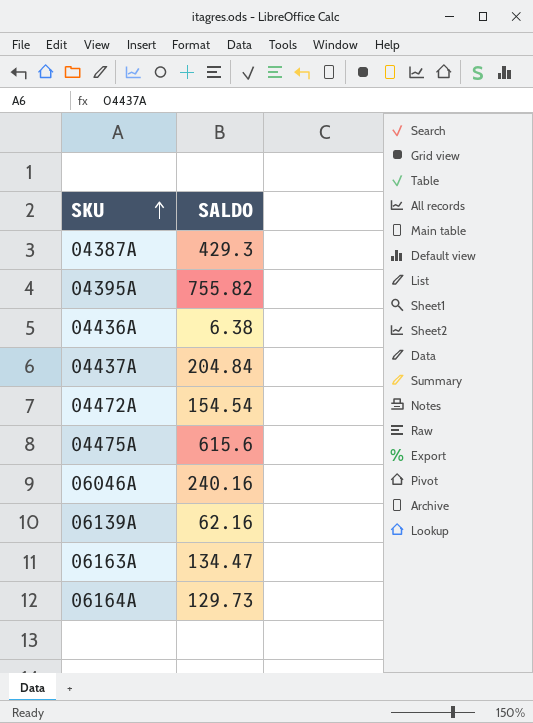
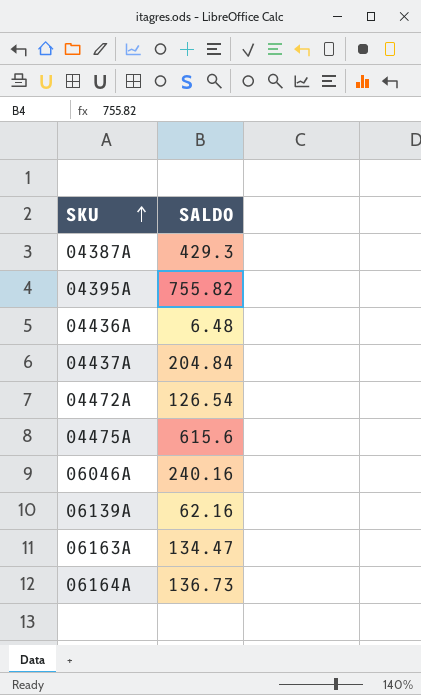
04436A | SALDO: 6.38 -> 6.48
04472A | SALDO: 154.54 -> 126.54
06164A | SALDO: 129.73 -> 136.73

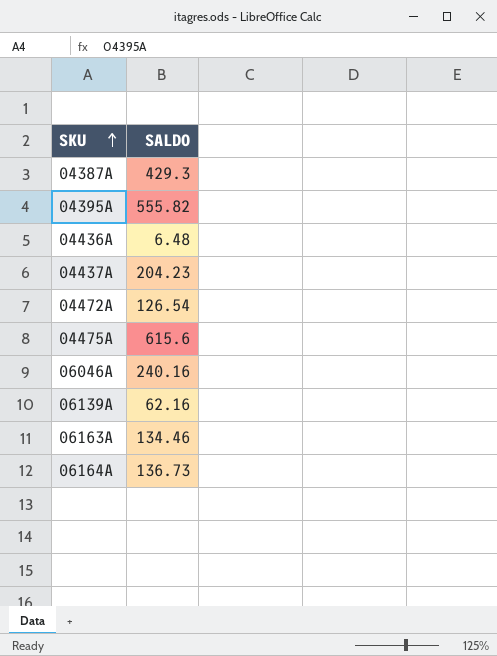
04395A | SALDO: 755.82 -> 555.82
04437A | SALDO: 204.84 -> 204.23
06163A | SALDO: 134.47 -> 134.46

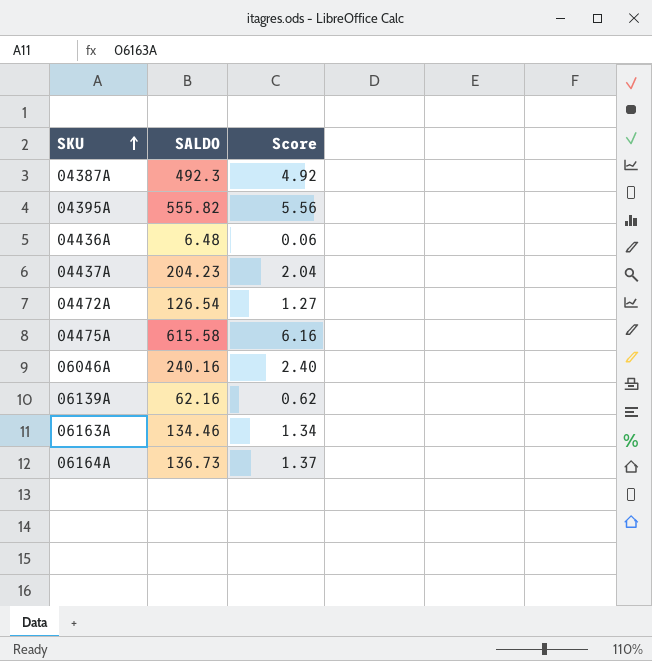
column Score | formula: none -> [SALDO] * 0.01
04387A | SALDO: 429.3 -> 492.3
04475A | SALDO: 615.6 -> 615.58

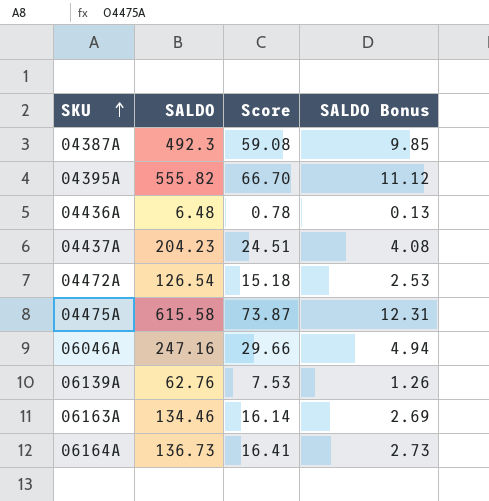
column Score | formula: [SALDO] * 0.01 -> [SALDO] * 0.12
column SALDO Bonus | formula: none -> [SALDO] * 0.02
06046A | SALDO: 240.16 -> 247.16
06139A | SALDO: 62.16 -> 62.76

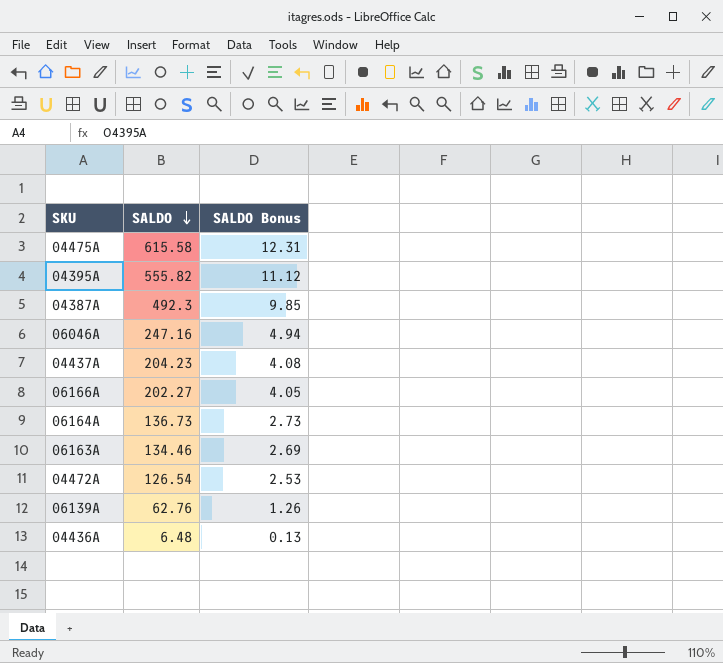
row order: SKU ascending -> SALDO descending
column Score | formula: [SALDO] * 0.12 -> none
row 06166A: none -> 202.27 | 4.05

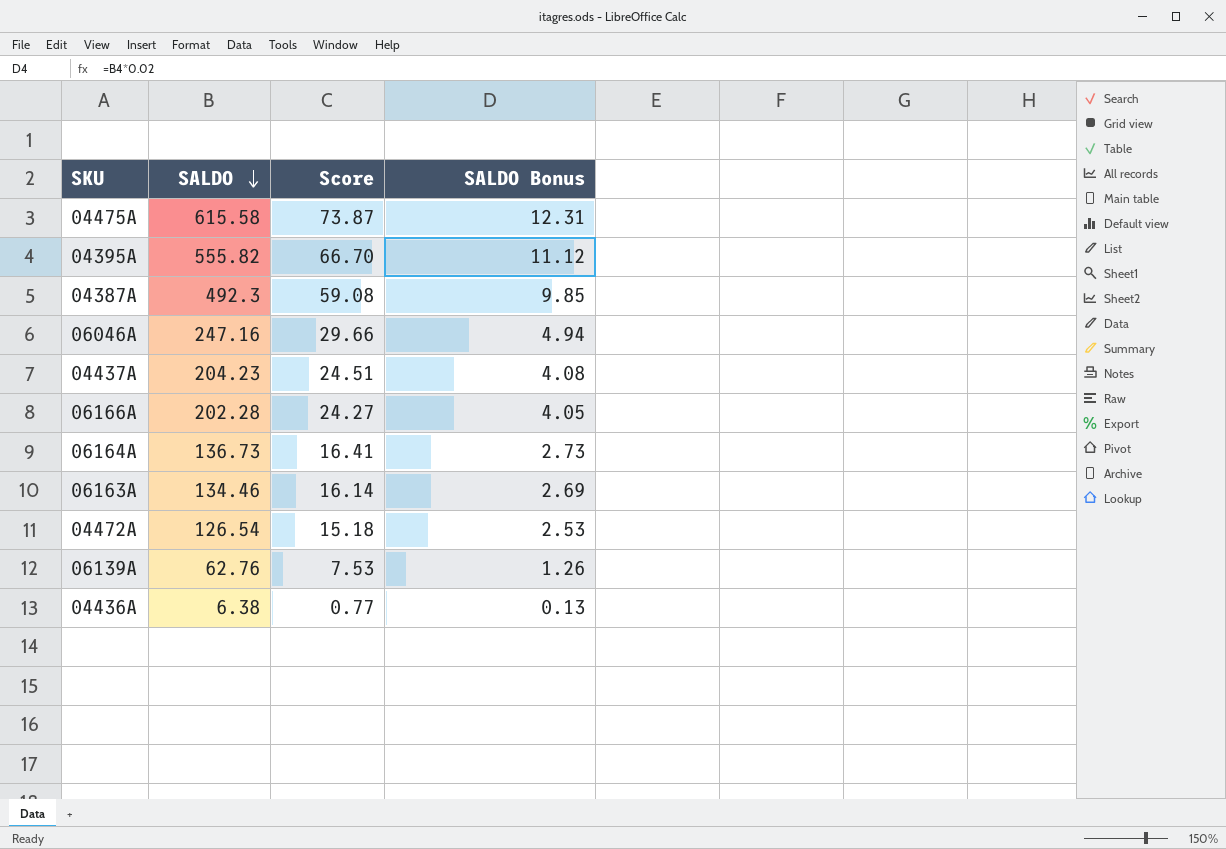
column Score | formula: none -> [SALDO] * 0.12
06166A | SALDO: 202.27 -> 202.28
04436A | SALDO: 6.48 -> 6.38

